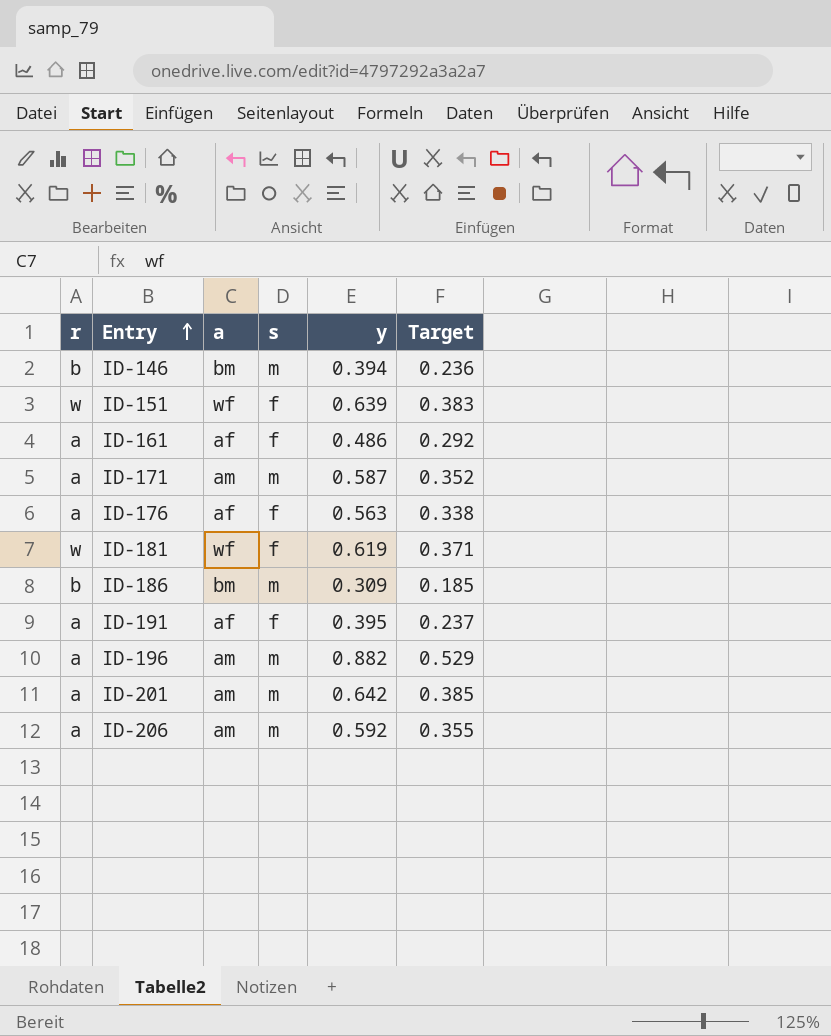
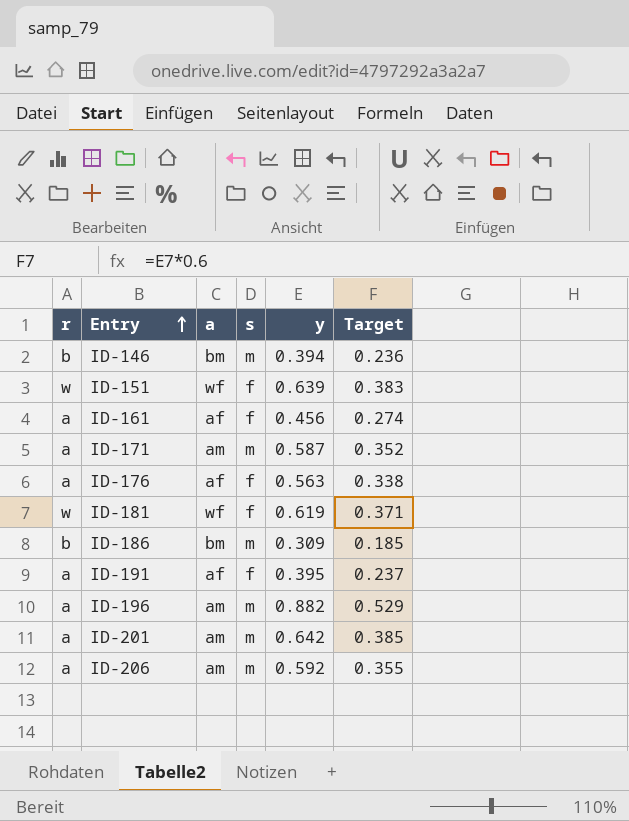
ID-161 | y: 0.486 -> 0.456
ID-161 | Target: 0.292 -> 0.274

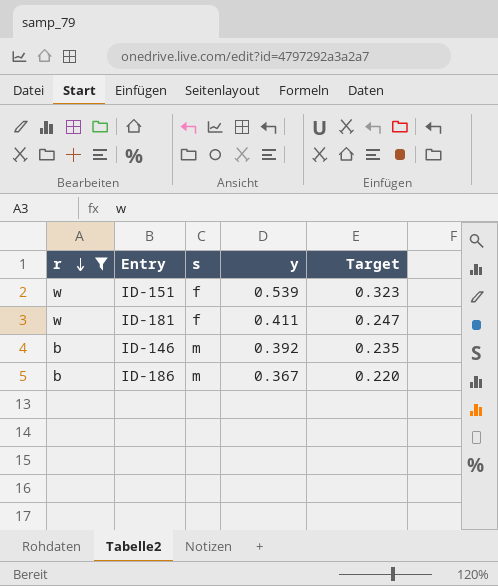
filter: none -> r != a
row order: Entry ascending -> r descending
column a | position: 3 -> none
ID-151 | y: 0.639 -> 0.539
ID-151 | Target: 0.383 -> 0.323
ID-181 | y: 0.619 -> 0.411
ID-181 | Target: 0.371 -> 0.247
ID-146 | y: 0.394 -> 0.392
ID-146 | Target: 0.236 -> 0.235
ID-186 | y: 0.309 -> 0.367
ID-186 | Target: 0.185 -> 0.220

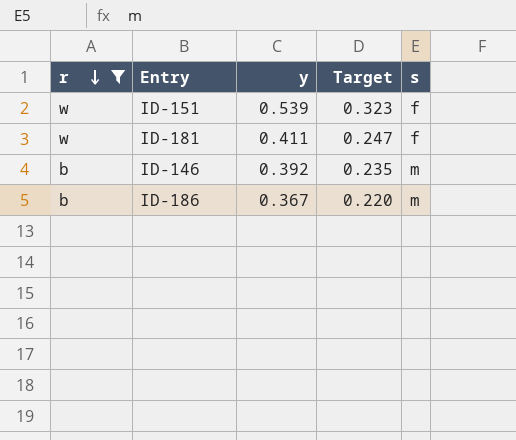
column s | position: 3 -> 5

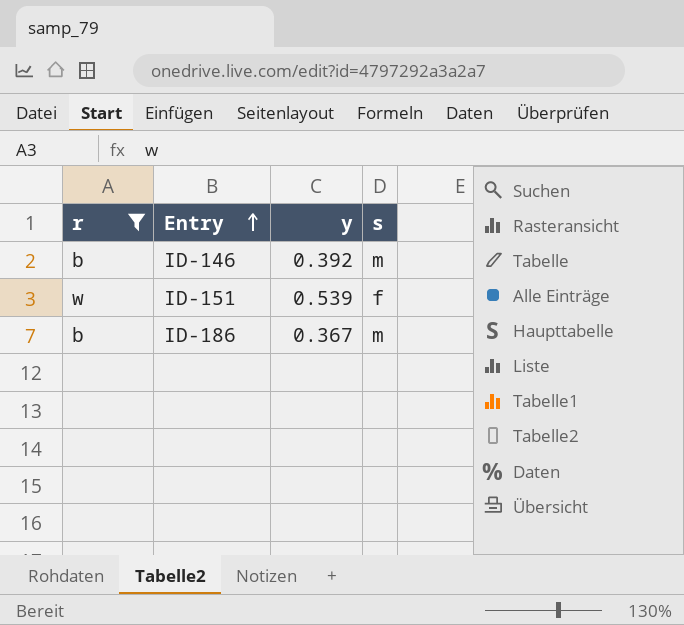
row order: r descending -> Entry ascending
column Target | formula: [y] * 0.6 -> none
row ID-181: w | 0.411 | 0.247 | f -> none

